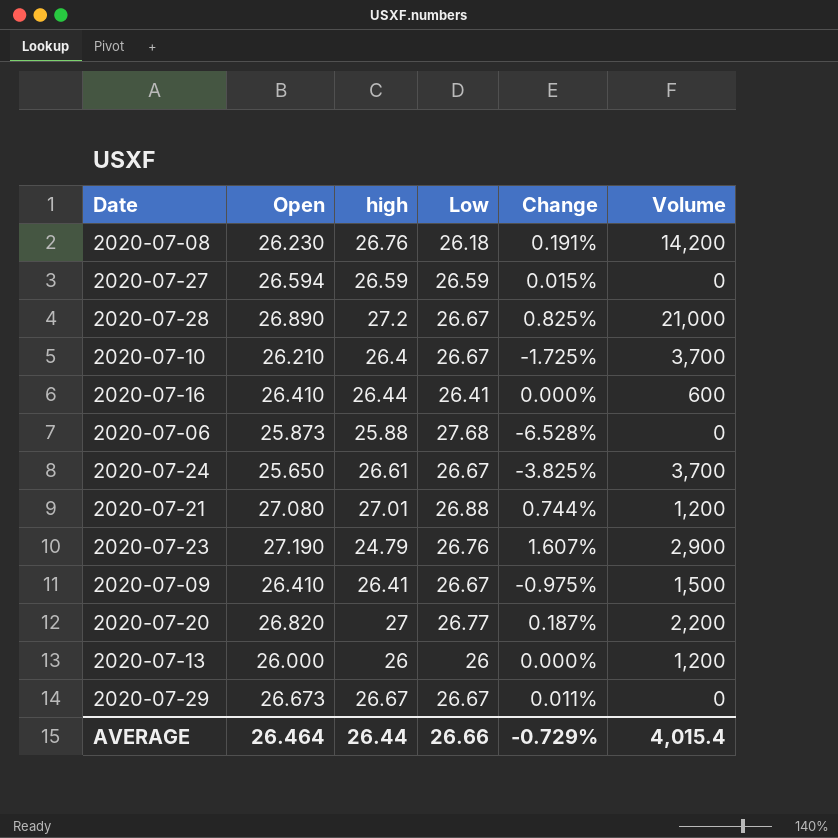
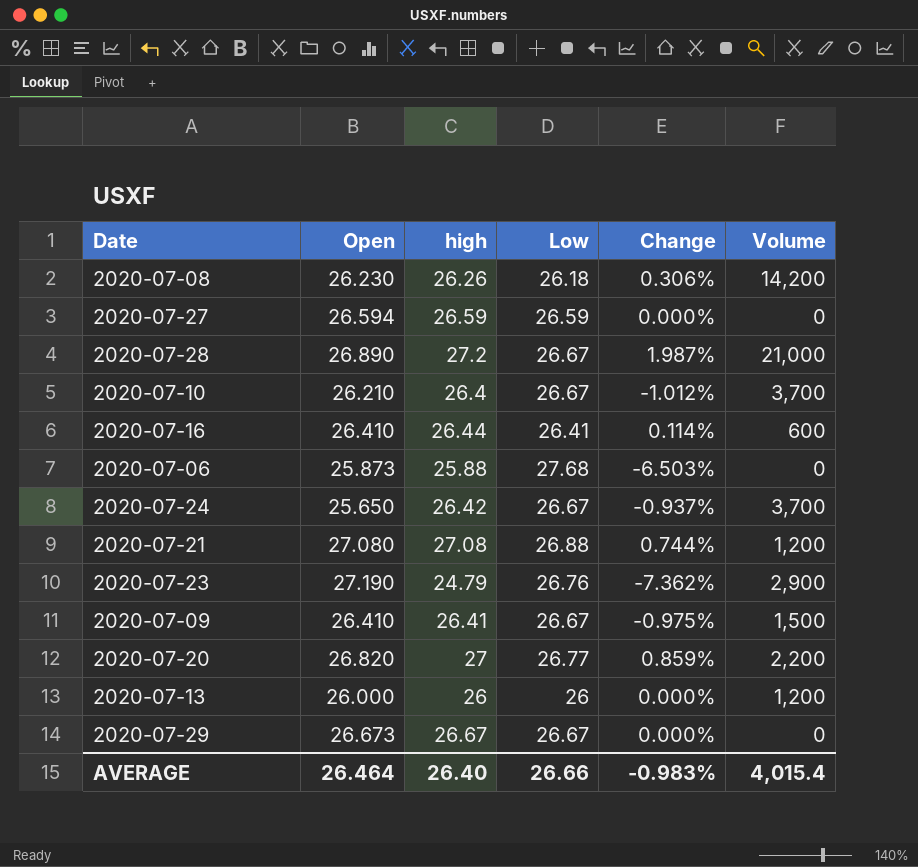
column Change | formula: ([Open] - [Low]) / [Low] -> ([high] - [Low]) / [Low]
2020-07-08 | high: 26.76 -> 26.26
2020-07-24 | high: 26.61 -> 26.42
2020-07-21 | high: 27.01 -> 27.08
AVERAGE | high: 26.44 -> 26.40
AVERAGE | Change: -0.729% -> -0.983%

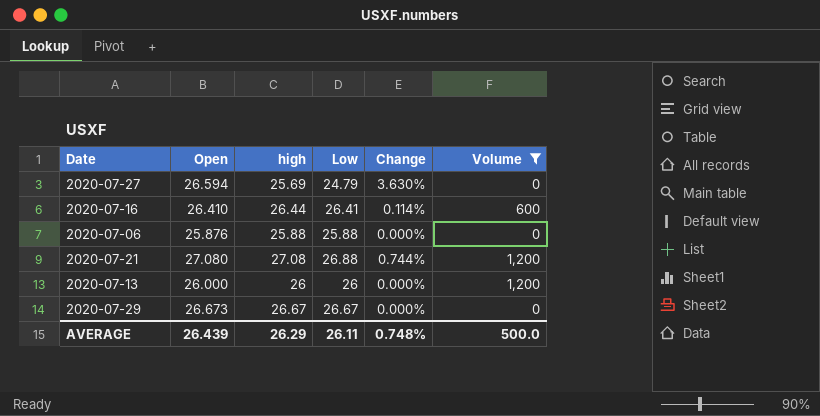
filter: none -> Volume <= 1,200
2020-07-27 | high: 26.59 -> 25.69
2020-07-27 | Low: 26.59 -> 24.79
2020-07-27 | Change: 0.000% -> 3.630%
2020-07-06 | Open: 25.873 -> 25.876
2020-07-06 | Low: 27.68 -> 25.88
2020-07-06 | Change: -6.503% -> 0.000%
AVERAGE | Open: 26.464 -> 26.439
AVERAGE | high: 26.40 -> 26.29
AVERAGE | Low: 26.66 -> 26.11
AVERAGE | Change: -0.983% -> 0.748%
AVERAGE | Volume: 4,015.4 -> 500.0

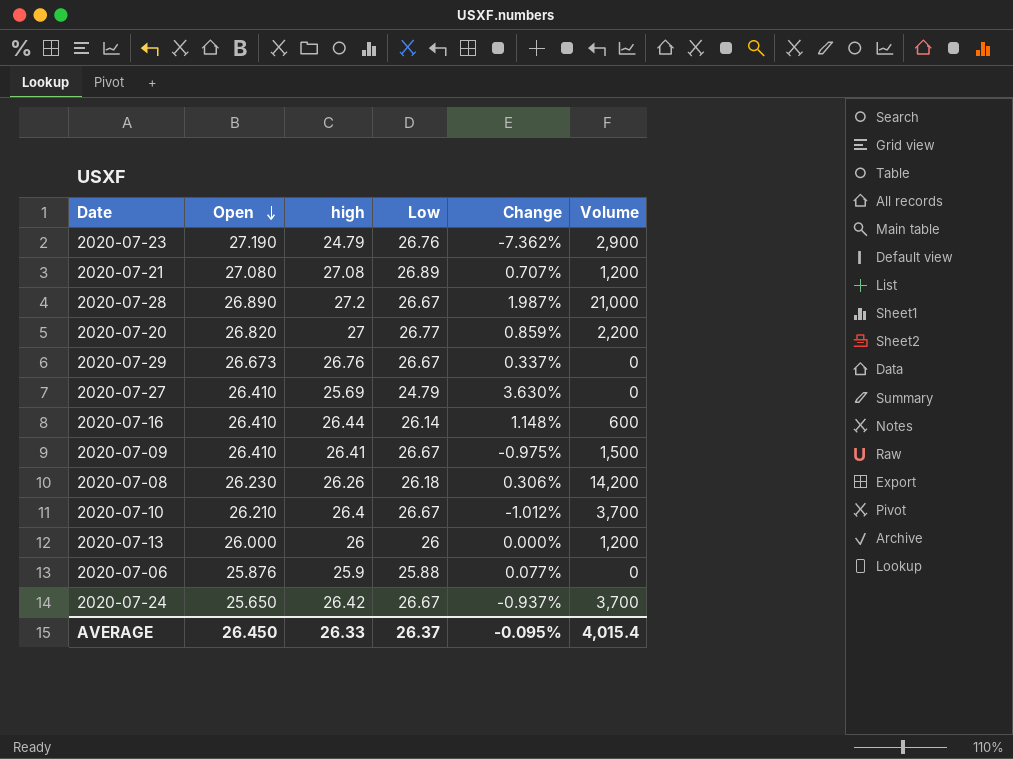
filter: Volume <= 1,200 -> none
row order: none -> Open descending
2020-07-21 | Low: 26.88 -> 26.89
2020-07-21 | Change: 0.744% -> 0.707%
2020-07-29 | high: 26.67 -> 26.76
2020-07-29 | Change: 0.000% -> 0.337%
2020-07-27 | Open: 26.594 -> 26.410
2020-07-16 | Low: 26.41 -> 26.14
2020-07-16 | Change: 0.114% -> 1.148%
2020-07-06 | high: 25.88 -> 25.9
2020-07-06 | Change: 0.000% -> 0.077%
AVERAGE | Open: 26.439 -> 26.450
AVERAGE | high: 26.29 -> 26.33
AVERAGE | Low: 26.11 -> 26.37
AVERAGE | Change: 0.748% -> -0.095%
AVERAGE | Volume: 500.0 -> 4,015.4

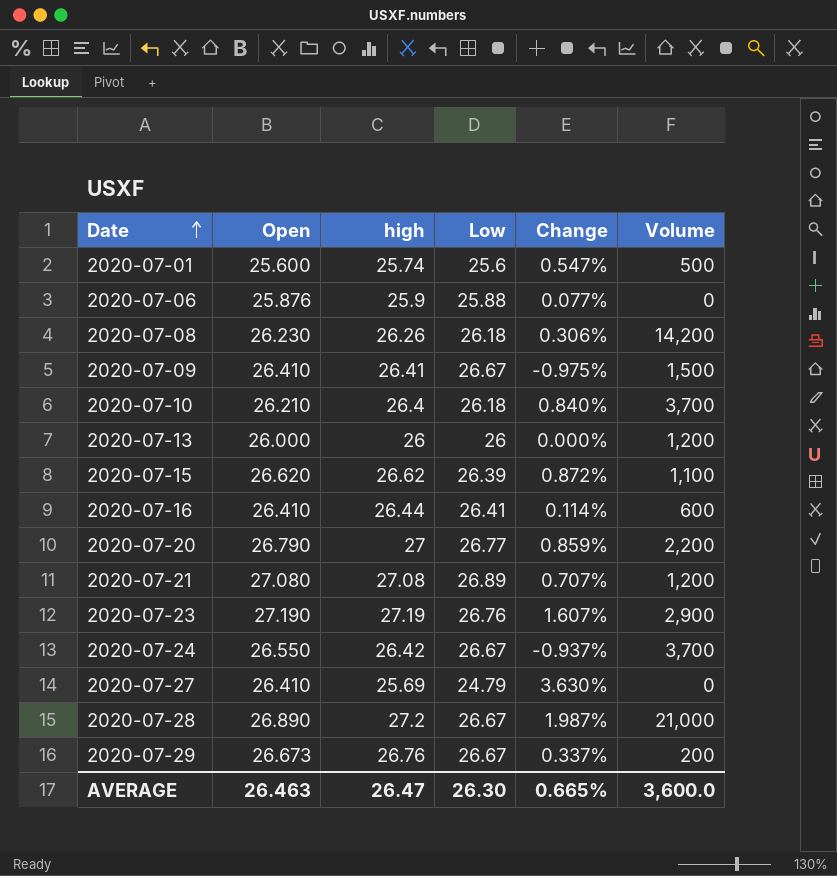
row order: Open descending -> Date ascending
row 2020-07-01: none -> 25.600 | 25.74 | 25.6 | 0.547% | 500
2020-07-10 | Low: 26.67 -> 26.18
2020-07-10 | Change: -1.012% -> 0.840%
row 2020-07-15: none -> 26.620 | 26.62 | 26.39 | 0.872% | 1,100
2020-07-16 | Low: 26.14 -> 26.41
2020-07-16 | Change: 1.148% -> 0.114%
2020-07-20 | Open: 26.820 -> 26.790
2020-07-23 | high: 24.79 -> 27.19
2020-07-23 | Change: -7.362% -> 1.607%
2020-07-24 | Open: 25.650 -> 26.550
2020-07-29 | Volume: 0 -> 200
AVERAGE | Open: 26.450 -> 26.463
AVERAGE | high: 26.33 -> 26.47
AVERAGE | Low: 26.37 -> 26.30
AVERAGE | Change: -0.095% -> 0.665%
AVERAGE | Volume: 4,015.4 -> 3,600.0

